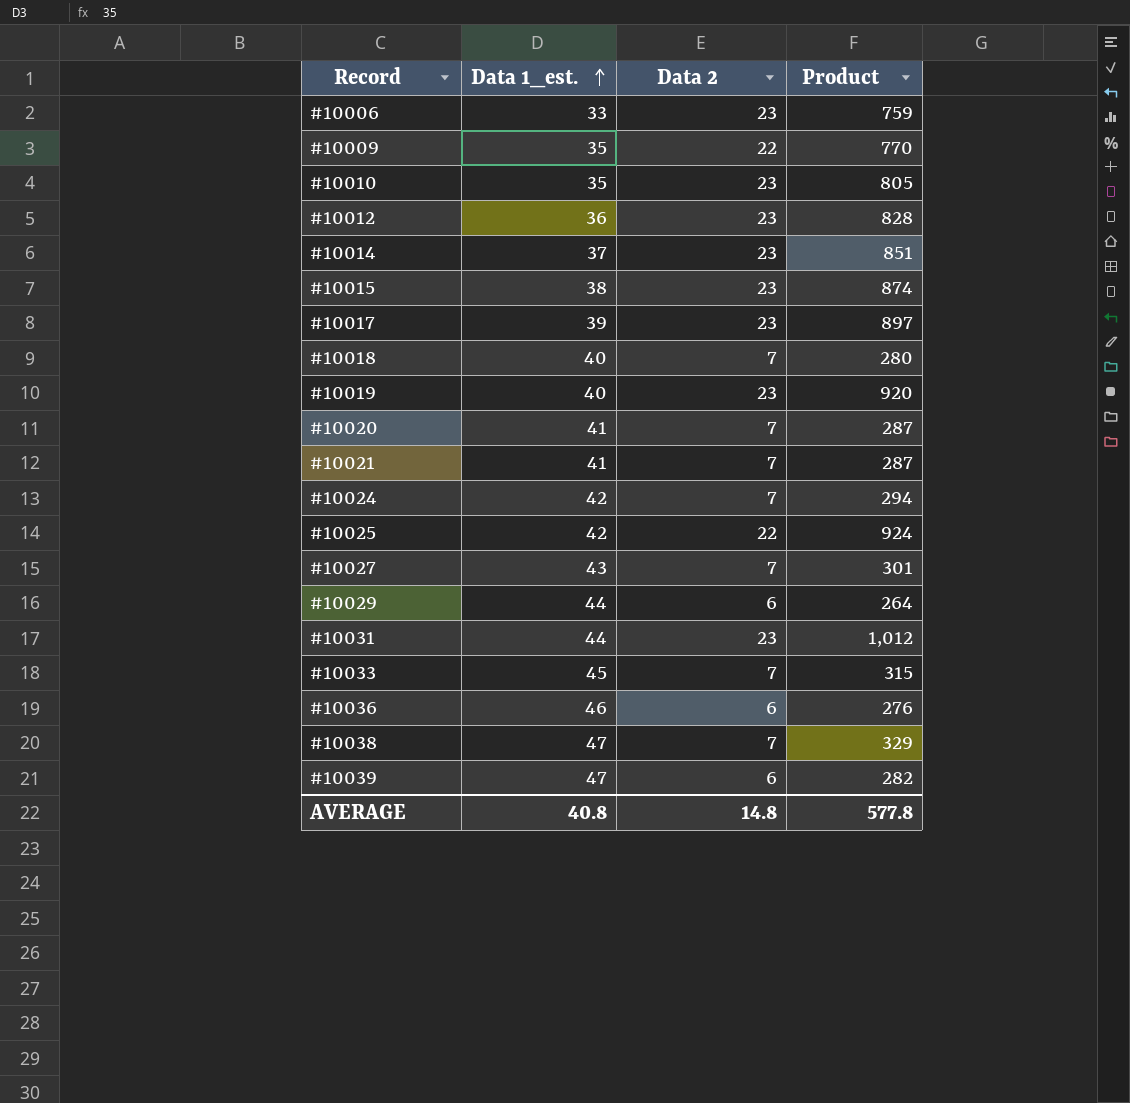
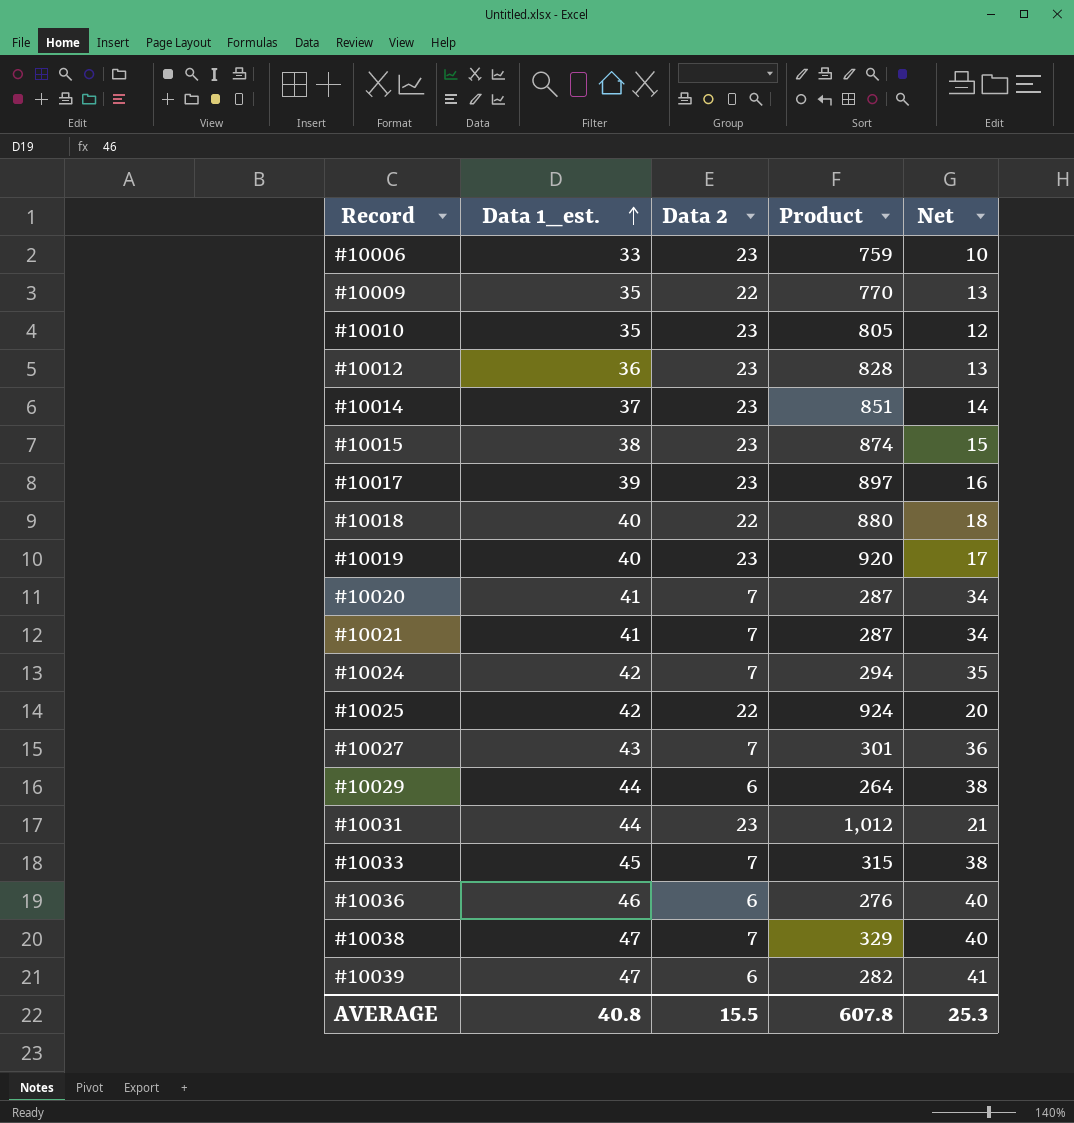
column Net | formula: none -> [Data 1_est.] - [Data 2]
#10018 | Data 2: 7 -> 22
#10018 | Product: 280 -> 880
AVERAGE | Data 2: 14.8 -> 15.5
AVERAGE | Product: 577.8 -> 607.8

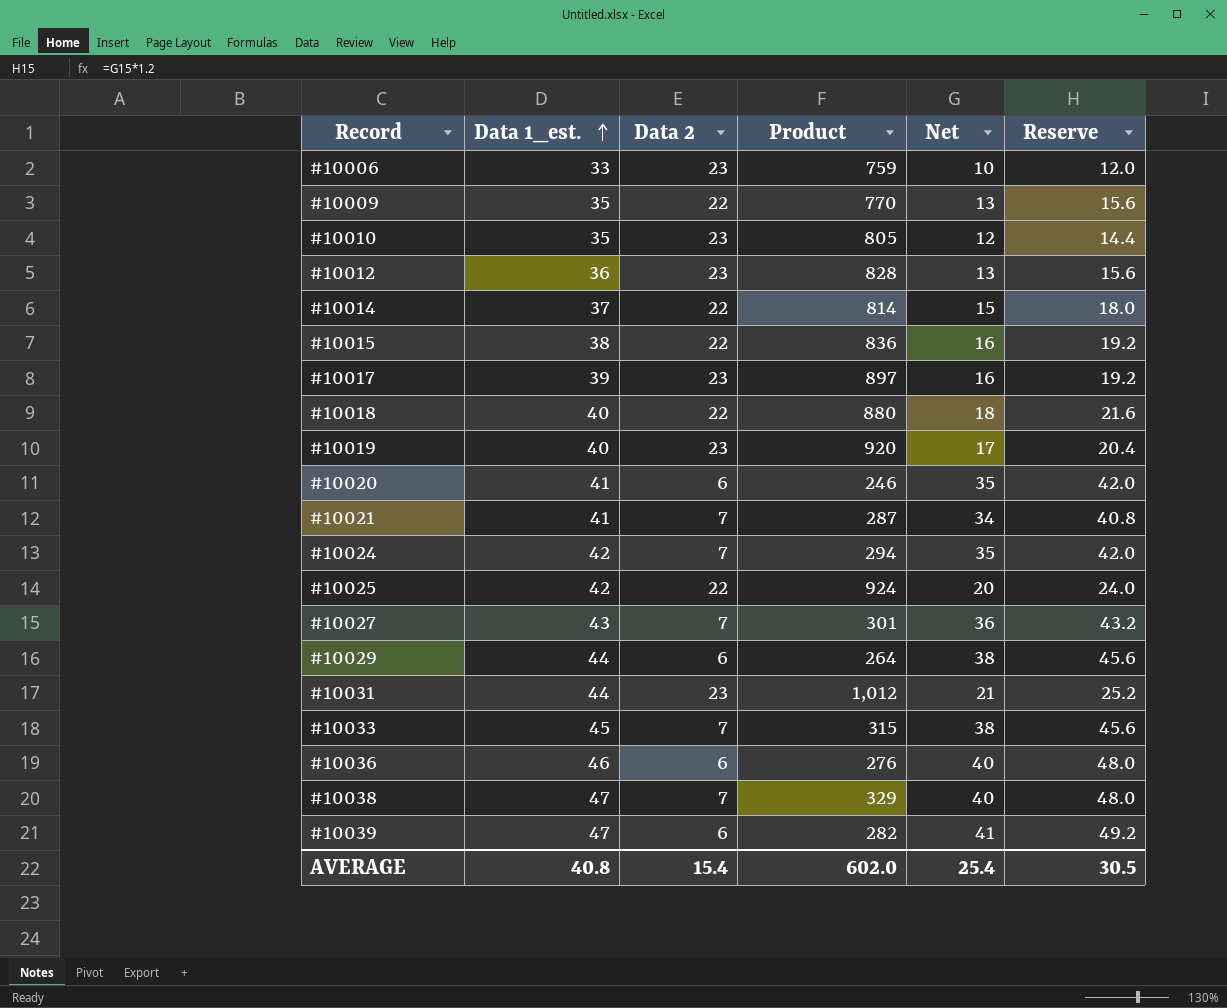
column Reserve | formula: none -> [Net] * 1.2
#10014 | Data 2: 23 -> 22
#10014 | Product: 851 -> 814
#10014 | Net: 14 -> 15
#10015 | Data 2: 23 -> 22
#10015 | Product: 874 -> 836
#10015 | Net: 15 -> 16
#10020 | Data 2: 7 -> 6
#10020 | Product: 287 -> 246
#10020 | Net: 34 -> 35
AVERAGE | Data 2: 15.5 -> 15.4
AVERAGE | Product: 607.8 -> 602.0
AVERAGE | Net: 25.3 -> 25.4

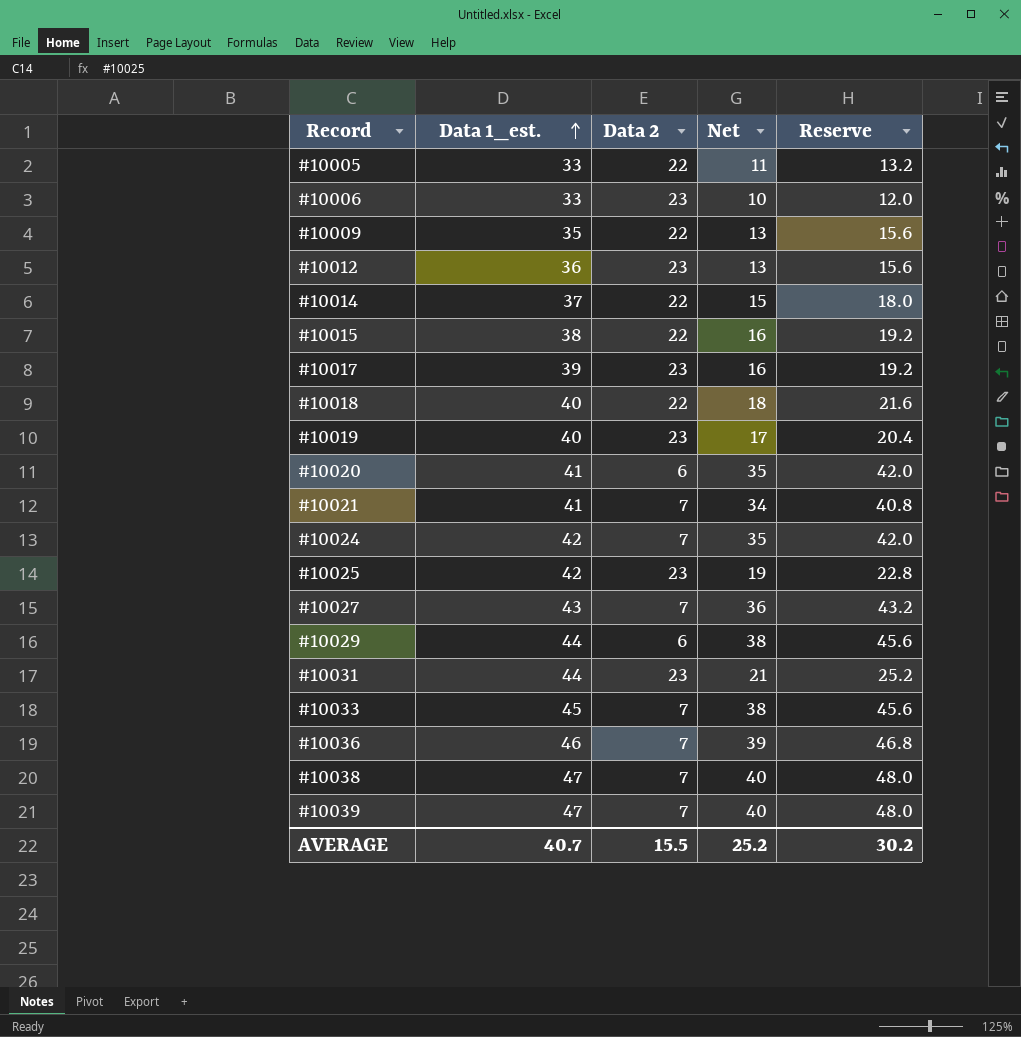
column Product | formula: [Data 1_est.] * [Data 2] -> none
row #10010: 35 | 23 | 805 | 12 | 14.4 -> none
row #10005: none -> 33 | 22 | 11 | 13.2
#10025 | Data 2: 22 -> 23
#10025 | Net: 20 -> 19
#10025 | Reserve: 24.0 -> 22.8
#10036 | Data 2: 6 -> 7
#10036 | Net: 40 -> 39
#10036 | Reserve: 48.0 -> 46.8
#10039 | Data 2: 6 -> 7
#10039 | Net: 41 -> 40
#10039 | Reserve: 49.2 -> 48.0
AVERAGE | Data 1_est.: 40.8 -> 40.7
AVERAGE | Data 2: 15.4 -> 15.5
AVERAGE | Net: 25.4 -> 25.2
AVERAGE | Reserve: 30.5 -> 30.2

